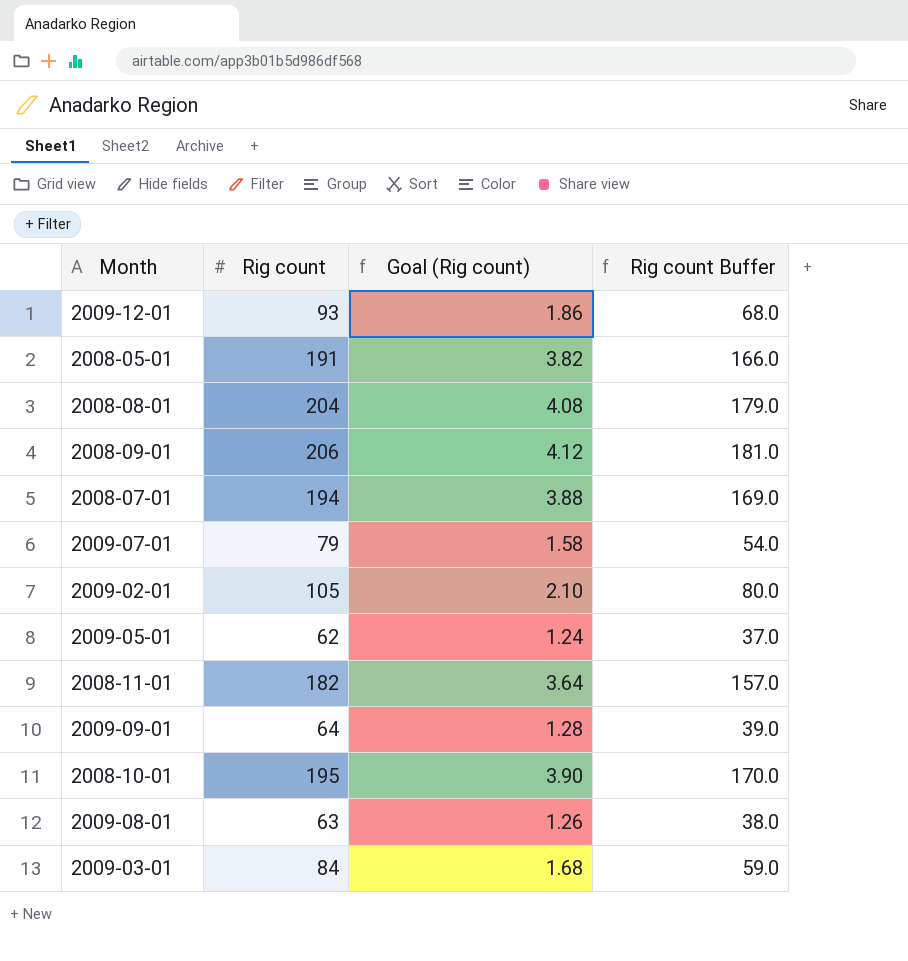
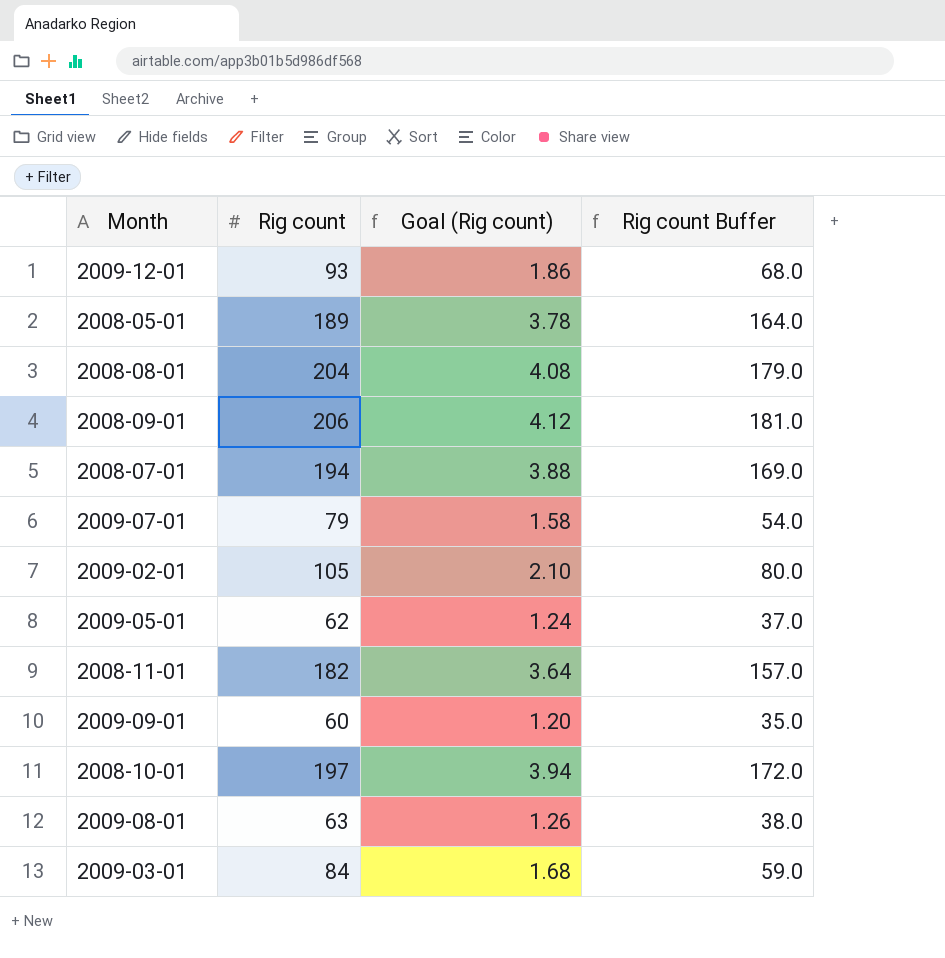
2008-05-01 | Rig count: 191 -> 189
2008-05-01 | Goal (Rig count): 3.82 -> 3.78
2008-05-01 | Rig count Buffer: 166.0 -> 164.0
2009-09-01 | Rig count: 64 -> 60
2009-09-01 | Goal (Rig count): 1.28 -> 1.20
2009-09-01 | Rig count Buffer: 39.0 -> 35.0
2008-10-01 | Rig count: 195 -> 197
2008-10-01 | Goal (Rig count): 3.90 -> 3.94
2008-10-01 | Rig count Buffer: 170.0 -> 172.0

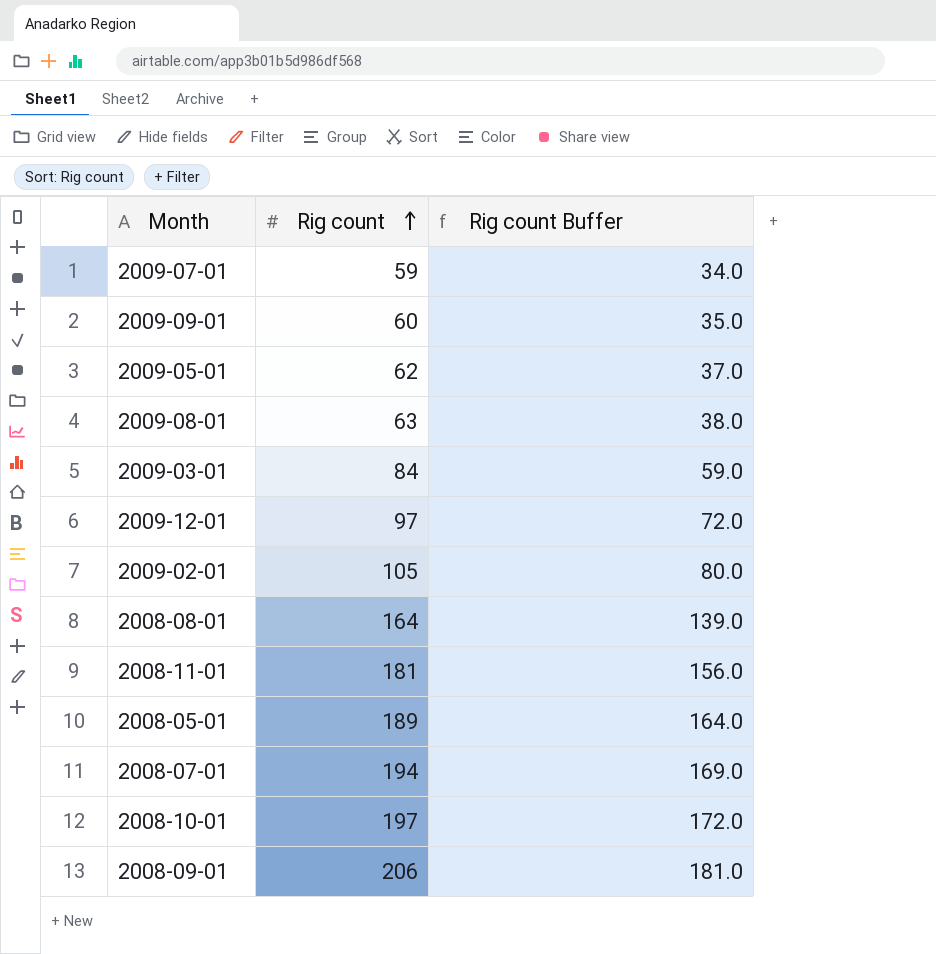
row order: none -> Rig count ascending
column Goal (Rig count) | formula: [Rig count] * 0.02 -> none
2009-07-01 | Rig count: 79 -> 59
2009-07-01 | Rig count Buffer: 54.0 -> 34.0
2009-12-01 | Rig count: 93 -> 97
2009-12-01 | Rig count Buffer: 68.0 -> 72.0
2008-08-01 | Rig count: 204 -> 164
2008-08-01 | Rig count Buffer: 179.0 -> 139.0
2008-11-01 | Rig count: 182 -> 181
2008-11-01 | Rig count Buffer: 157.0 -> 156.0

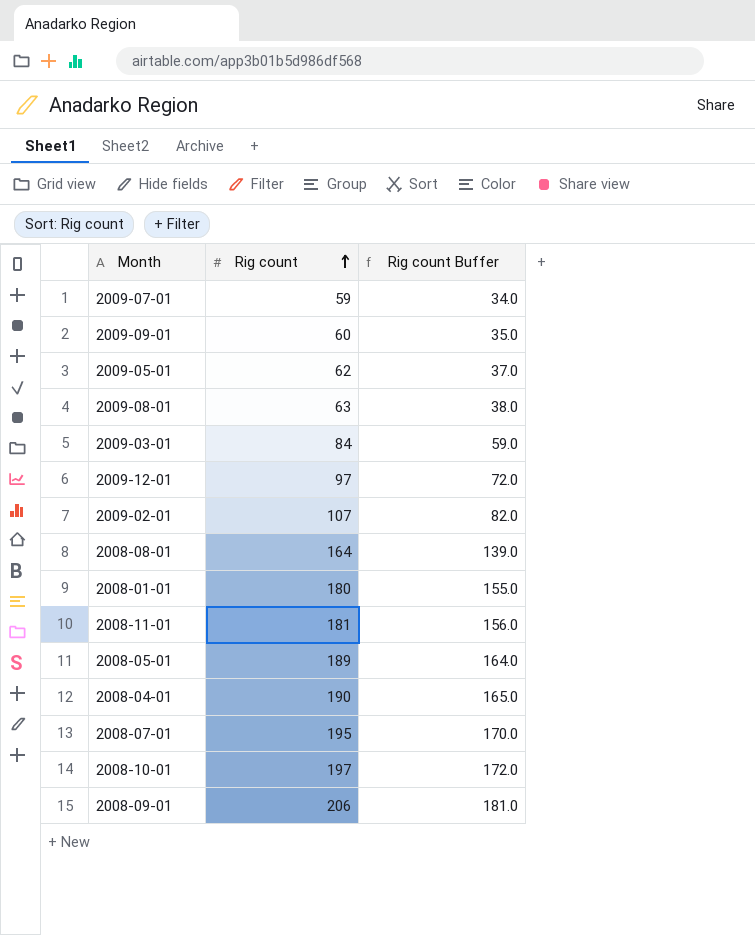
2009-02-01 | Rig count: 105 -> 107
2009-02-01 | Rig count Buffer: 80.0 -> 82.0
row 2008-01-01: none -> 180 | 155.0
row 2008-04-01: none -> 190 | 165.0
2008-07-01 | Rig count: 194 -> 195
2008-07-01 | Rig count Buffer: 169.0 -> 170.0

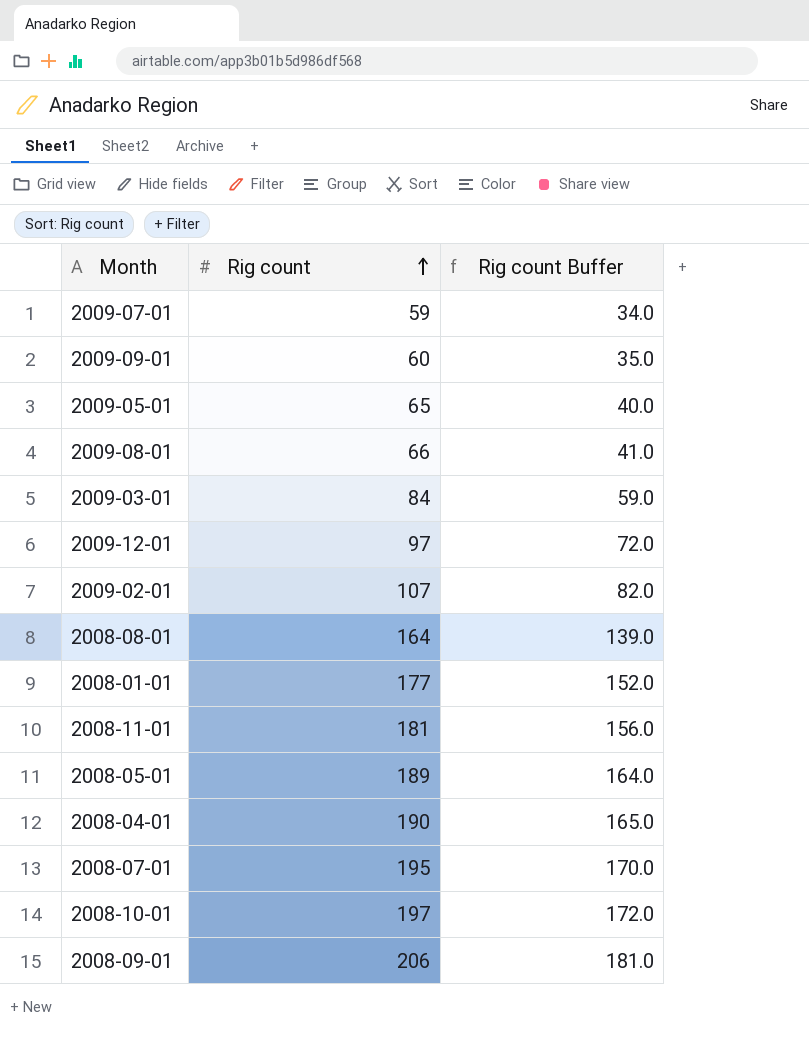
2009-05-01 | Rig count: 62 -> 65
2009-05-01 | Rig count Buffer: 37.0 -> 40.0
2009-08-01 | Rig count: 63 -> 66
2009-08-01 | Rig count Buffer: 38.0 -> 41.0
2008-01-01 | Rig count: 180 -> 177
2008-01-01 | Rig count Buffer: 155.0 -> 152.0

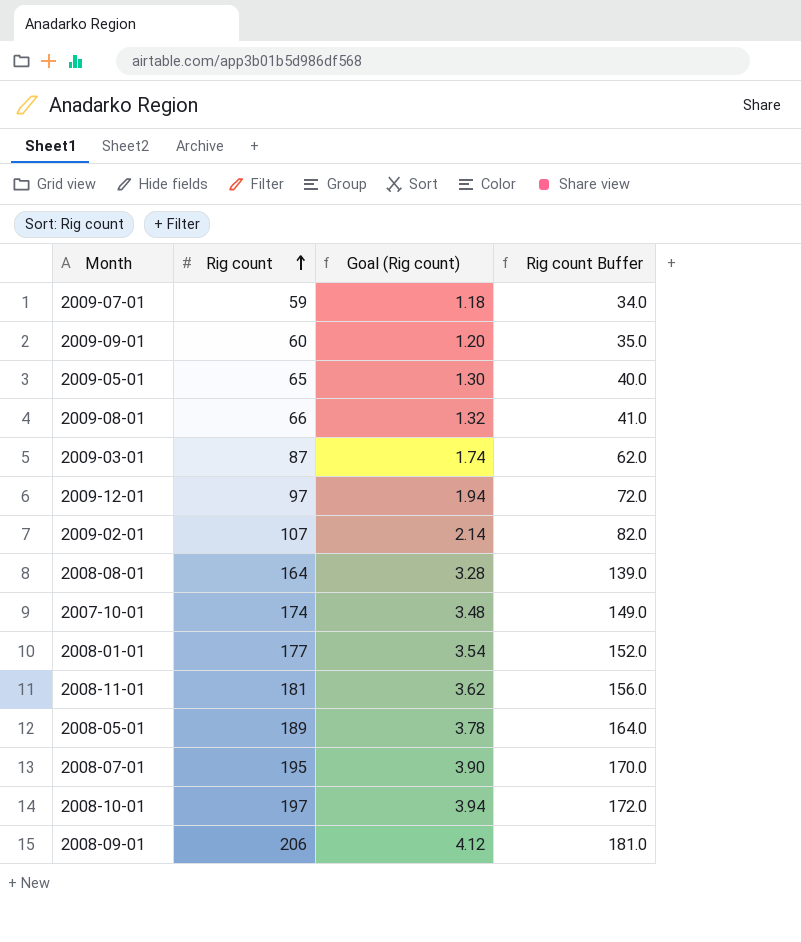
column Goal (Rig count) | formula: none -> [Rig count] * 0.02
row 2008-04-01: 190 | 165.0 -> none
2009-03-01 | Rig count: 84 -> 87
2009-03-01 | Rig count Buffer: 59.0 -> 62.0
row 2007-10-01: none -> 174 | 3.48 | 149.0

